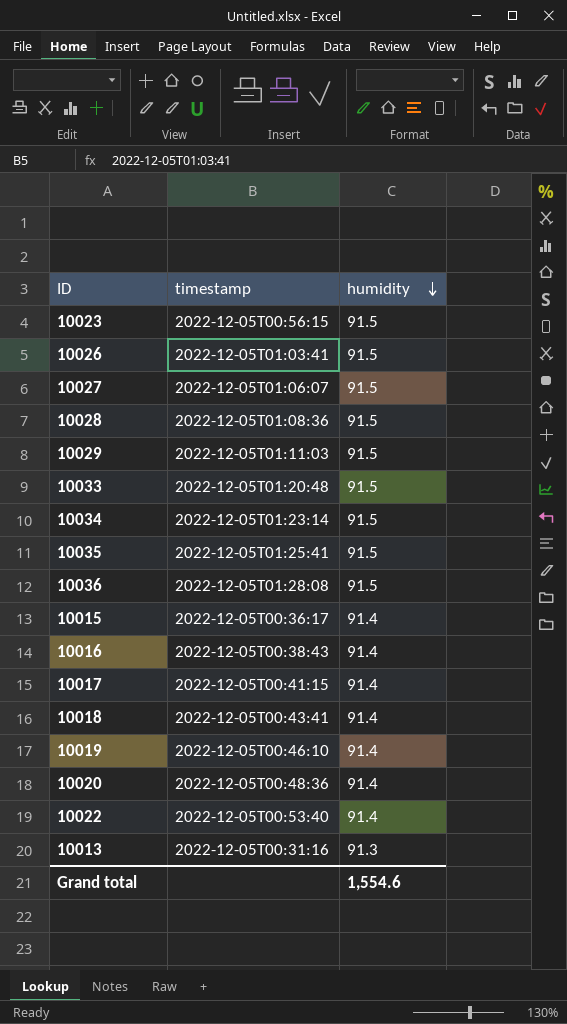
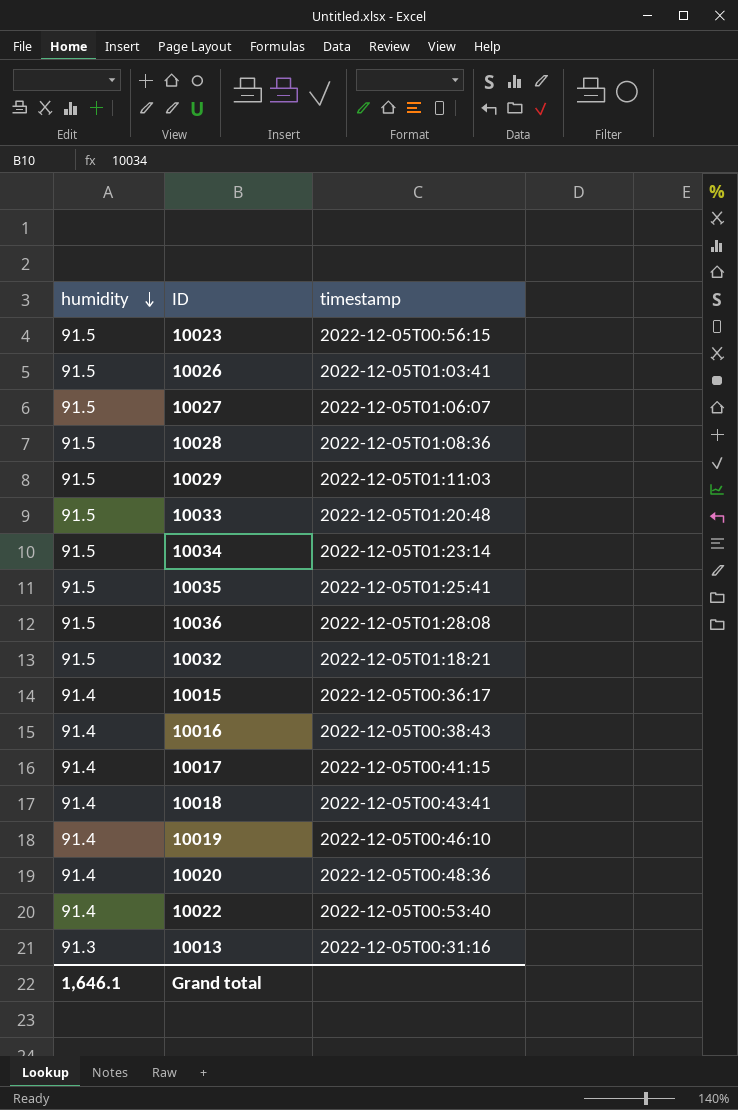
column humidity | position: 3 -> 1
row 10032: none -> 91.5 | 2022-12-05T01:18:21
Grand total | humidity: 1,554.6 -> 1,646.1

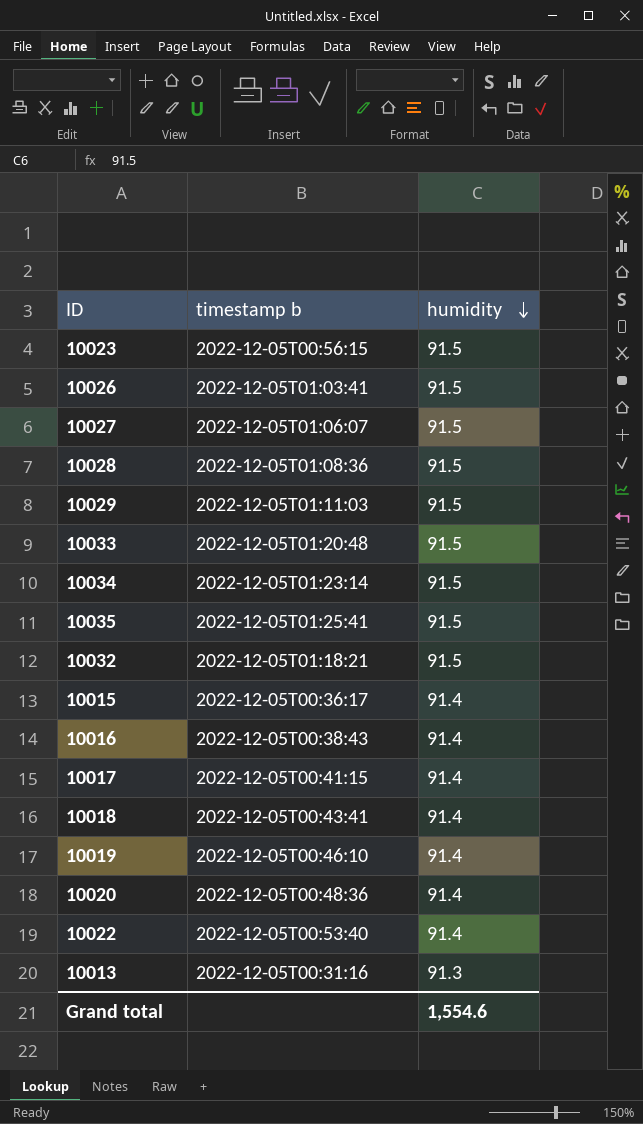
column name: timestamp -> timestamp b
column humidity | position: 1 -> 3
row 10036: 91.5 | 2022-12-05T01:28:08 -> none
Grand total | humidity: 1,646.1 -> 1,554.6

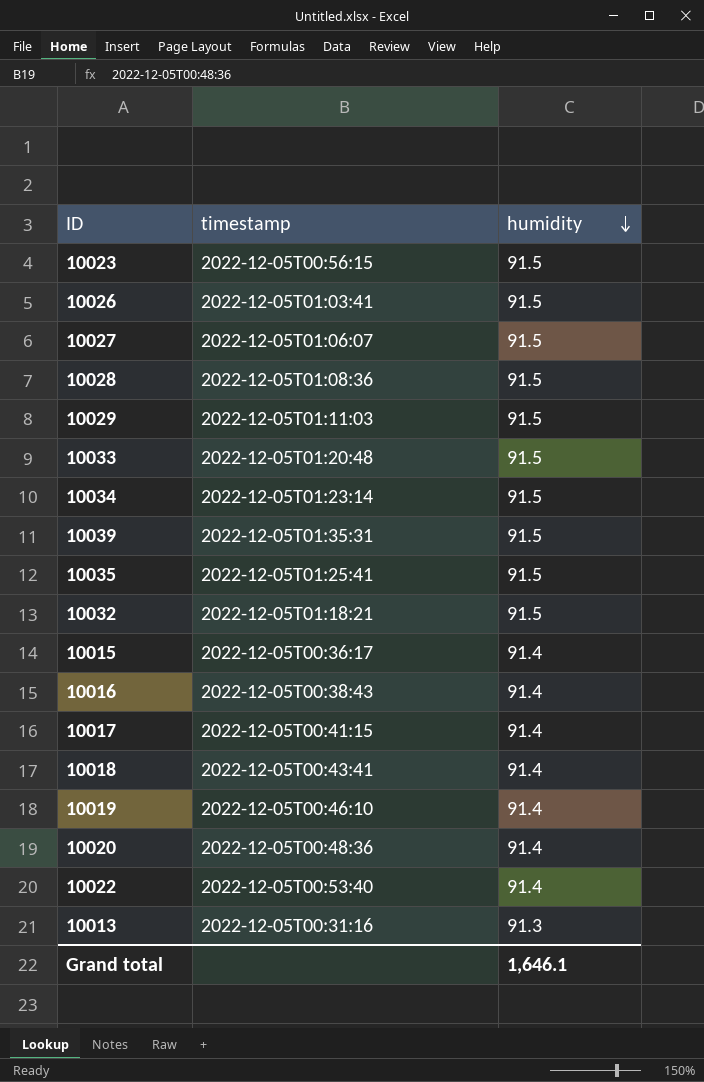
column name: timestamp b -> timestamp
row 10039: none -> 2022-12-05T01:35:31 | 91.5
Grand total | humidity: 1,554.6 -> 1,646.1

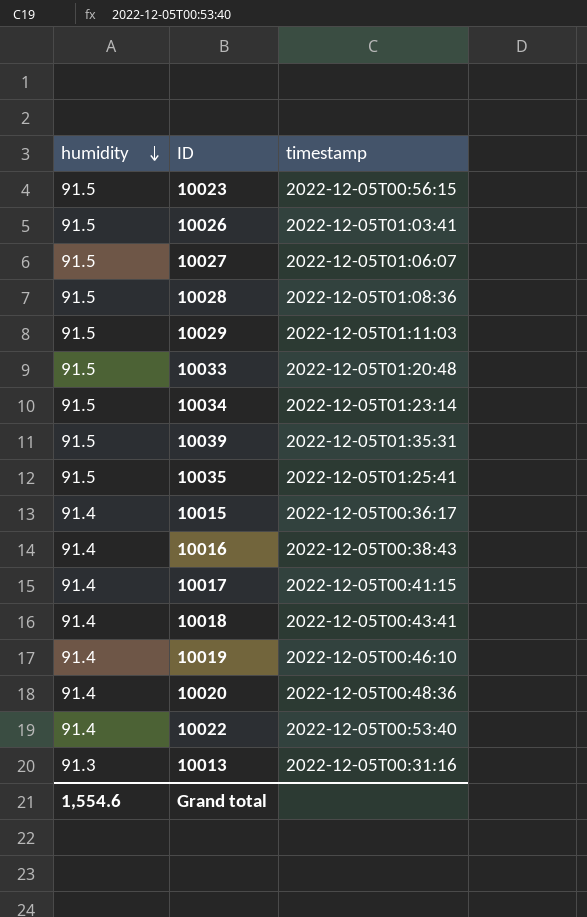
column humidity | position: 3 -> 1
row 10032: 2022-12-05T01:18:21 | 91.5 -> none
Grand total | humidity: 1,646.1 -> 1,554.6

